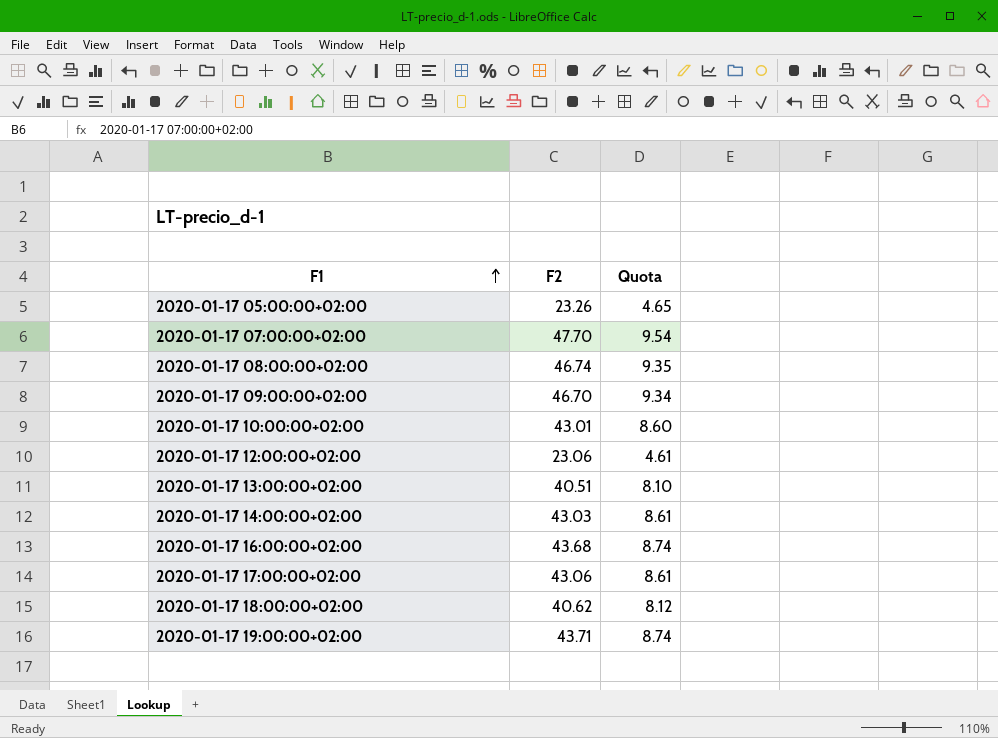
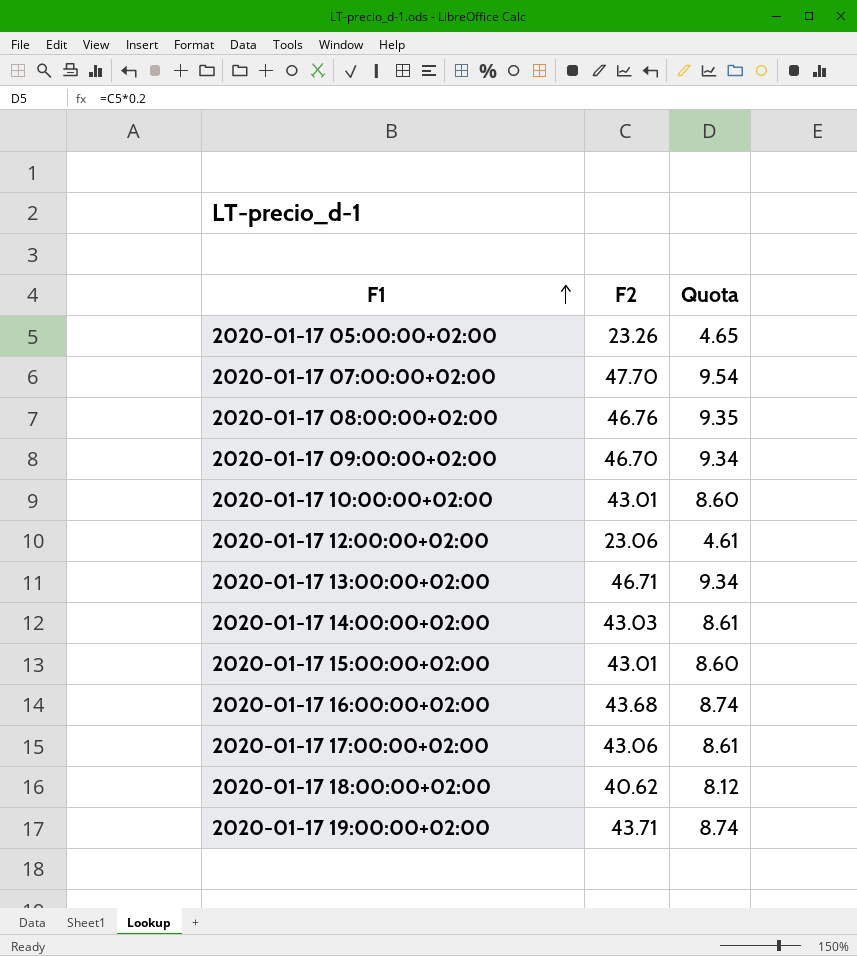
2020-01-17 08:00:00+02:00 | F2: 46.74 -> 46.76
2020-01-17 13:00:00+02:00 | F2: 40.51 -> 46.71
2020-01-17 13:00:00+02:00 | Quota: 8.10 -> 9.34
row 2020-01-17 15:00:00+02:00: none -> 43.01 | 8.60

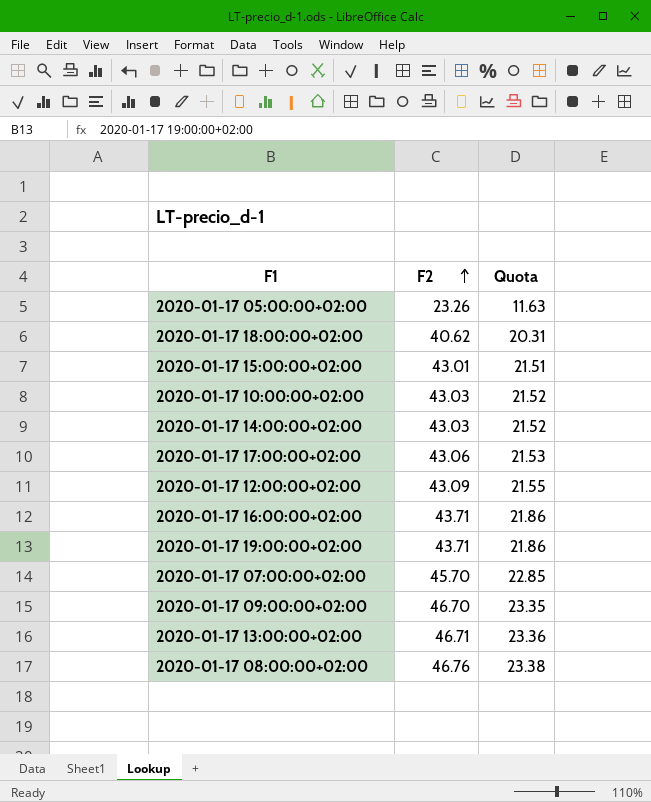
row order: F1 ascending -> F2 ascending
column Quota | formula: [F2] * 0.2 -> [F2] * 0.5
2020-01-17 10:00:00+02:00 | F2: 43.01 -> 43.03
2020-01-17 12:00:00+02:00 | F2: 23.06 -> 43.09
2020-01-17 16:00:00+02:00 | F2: 43.68 -> 43.71
2020-01-17 07:00:00+02:00 | F2: 47.70 -> 45.70

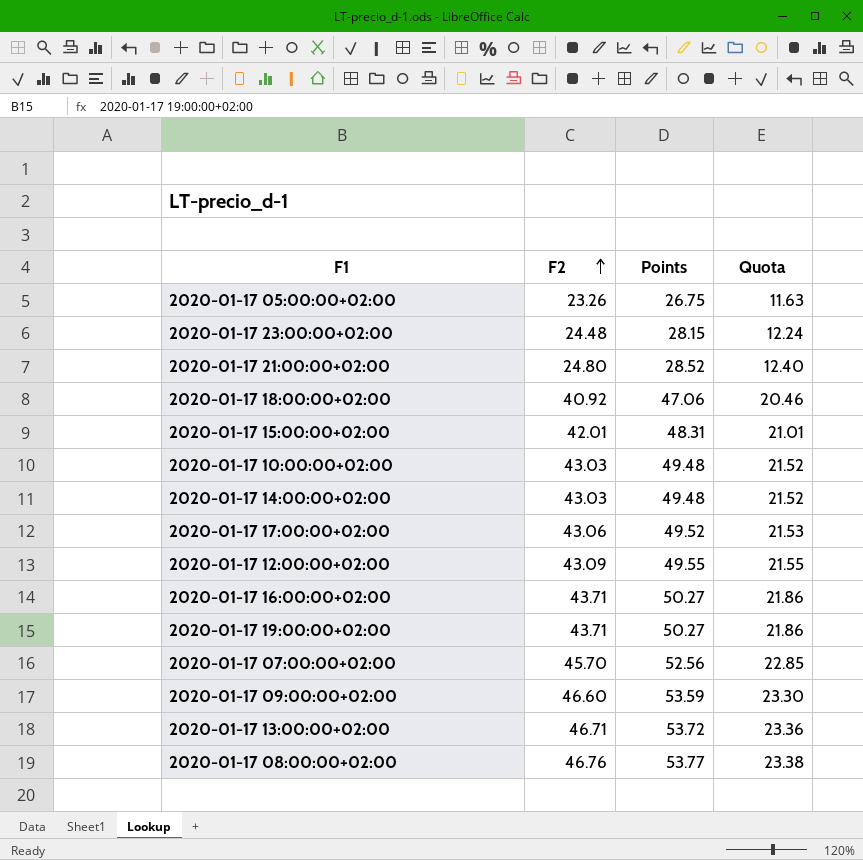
column Points | formula: none -> [F2] * 1.15
row 2020-01-17 23:00:00+02:00: none -> 24.48 | 28.15 | 12.24
row 2020-01-17 21:00:00+02:00: none -> 24.80 | 28.52 | 12.40
2020-01-17 18:00:00+02:00 | F2: 40.62 -> 40.92
2020-01-17 18:00:00+02:00 | Quota: 20.31 -> 20.46
2020-01-17 15:00:00+02:00 | F2: 43.01 -> 42.01
2020-01-17 15:00:00+02:00 | Quota: 21.51 -> 21.01
2020-01-17 09:00:00+02:00 | F2: 46.70 -> 46.60
2020-01-17 09:00:00+02:00 | Quota: 23.35 -> 23.30

